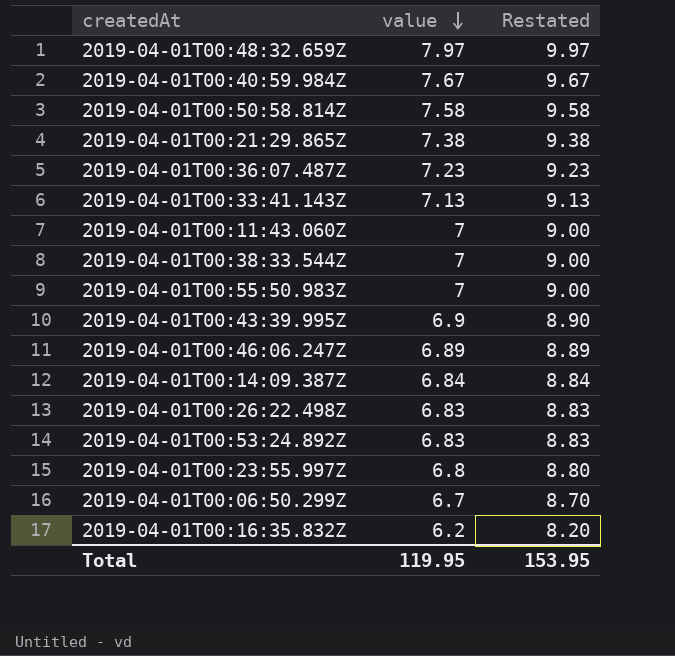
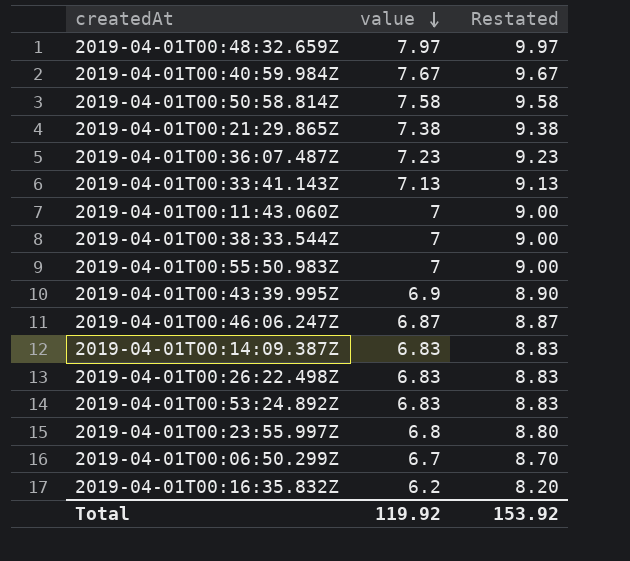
2019-04-01T00:46:06.247Z | value: 6.89 -> 6.87
2019-04-01T00:46:06.247Z | Restated: 8.89 -> 8.87
2019-04-01T00:14:09.387Z | value: 6.84 -> 6.83
2019-04-01T00:14:09.387Z | Restated: 8.84 -> 8.83
Total | value: 119.95 -> 119.92
Total | Restated: 153.95 -> 153.92

